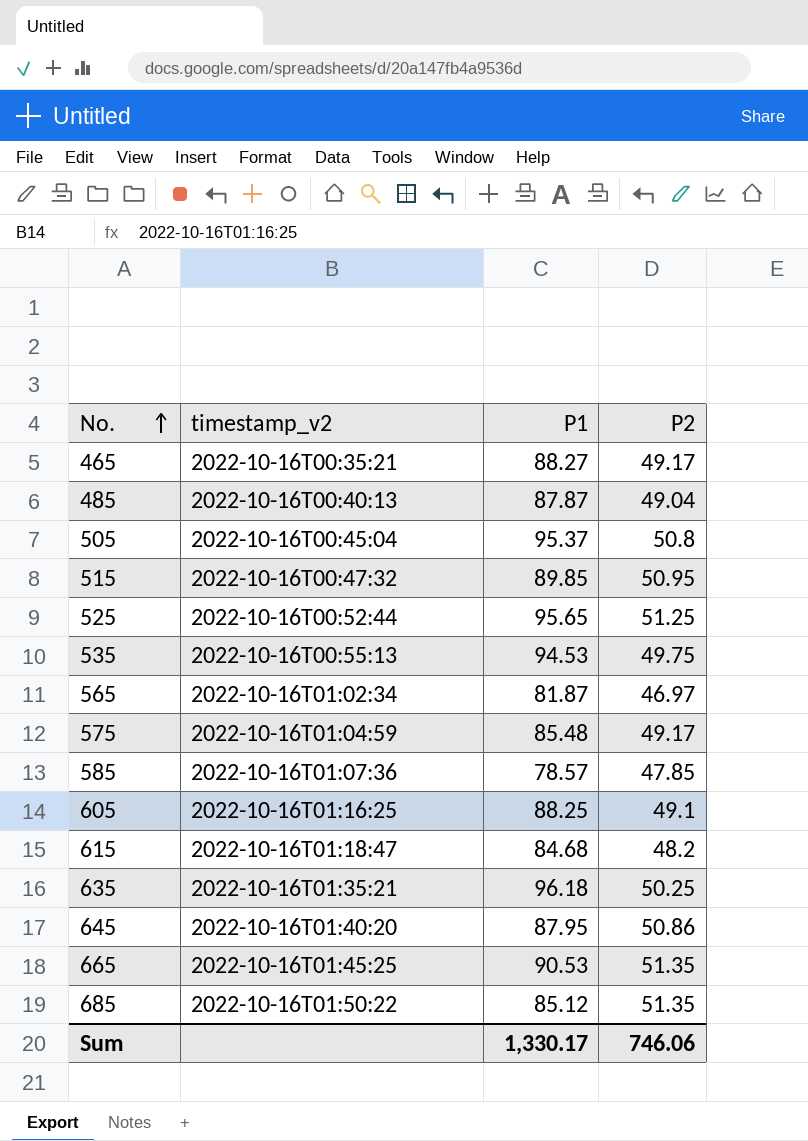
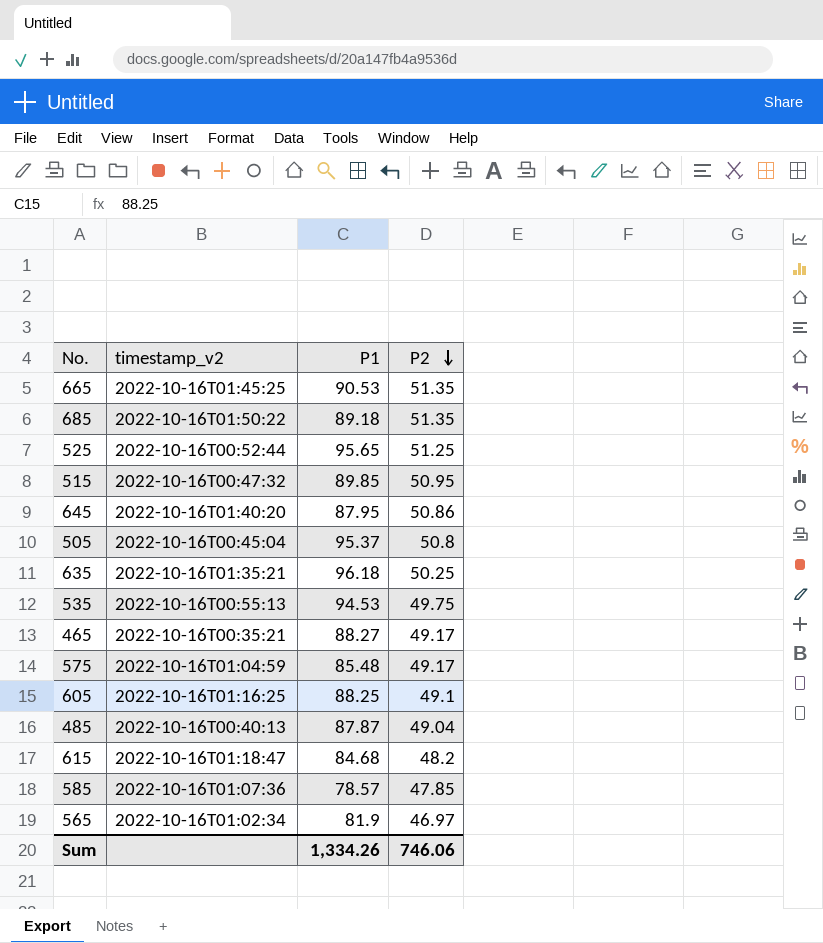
row order: No. ascending -> P2 descending
685 | P1: 85.12 -> 89.18
565 | P1: 81.87 -> 81.9
Sum | P1: 1,330.17 -> 1,334.26

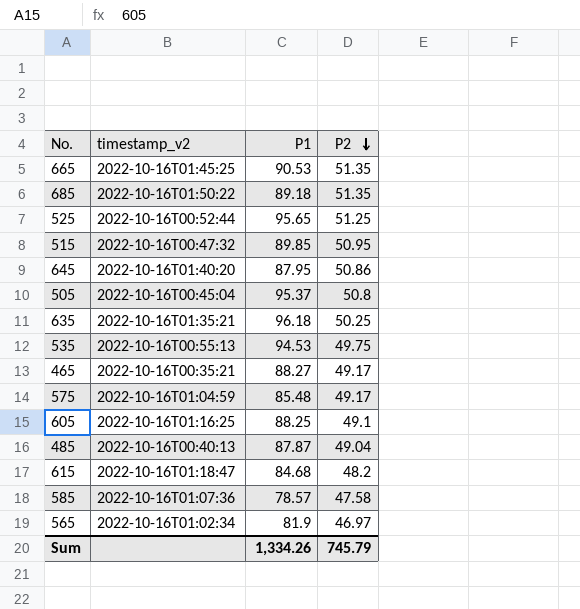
585 | P2: 47.85 -> 47.58
Sum | P2: 746.06 -> 745.79

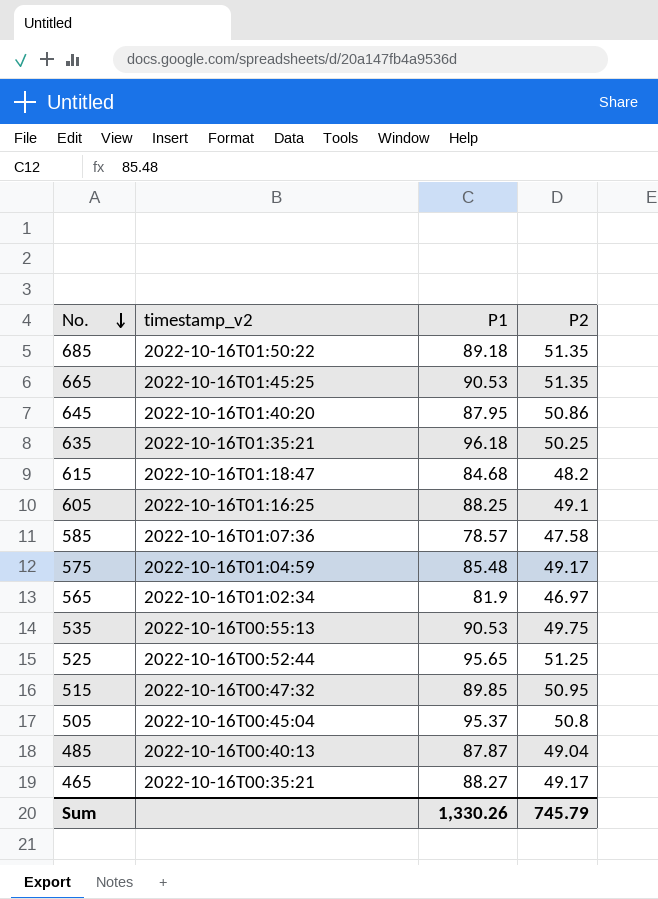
row order: P2 descending -> No. descending
535 | P1: 94.53 -> 90.53
Sum | P1: 1,334.26 -> 1,330.26

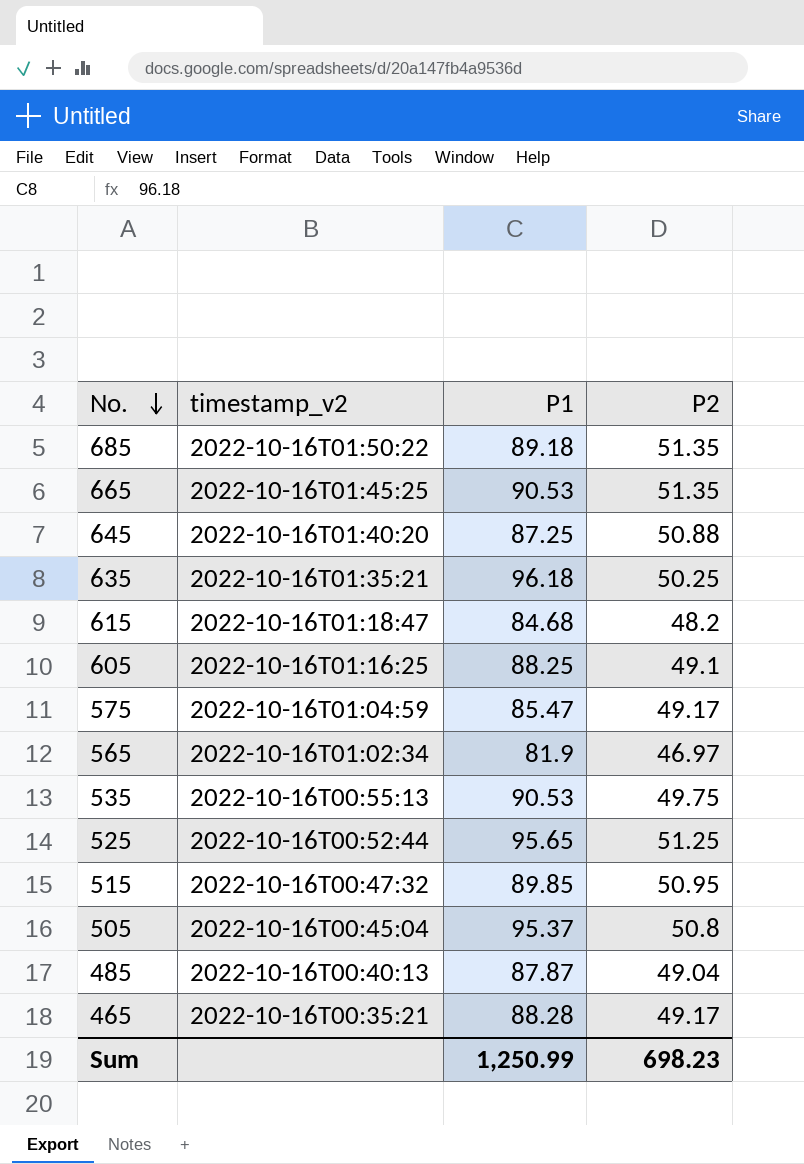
row 585: 2022-10-16T01:07:36 | 78.57 | 47.58 -> none
645 | P1: 87.95 -> 87.25
645 | P2: 50.86 -> 50.88
575 | P1: 85.48 -> 85.47
465 | P1: 88.27 -> 88.28
Sum | P1: 1,330.26 -> 1,250.99
Sum | P2: 745.79 -> 698.23

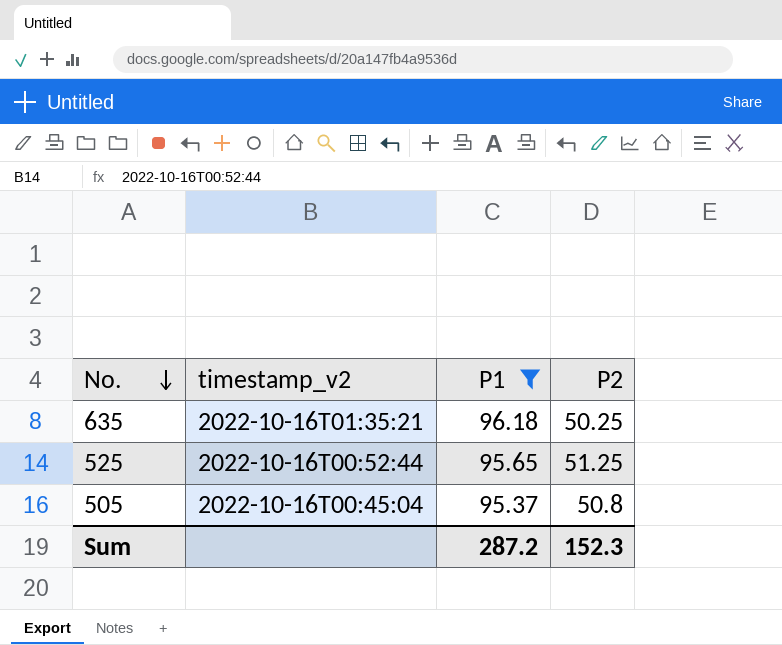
filter: none -> P1 >= 95.37
Sum | P1: 1,250.99 -> 287.2
Sum | P2: 698.23 -> 152.3

